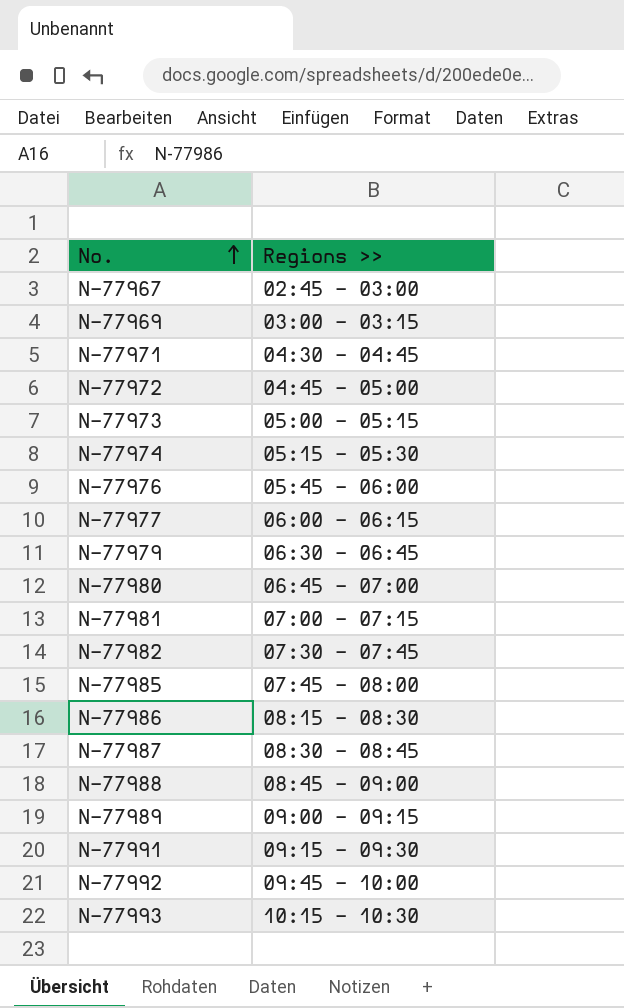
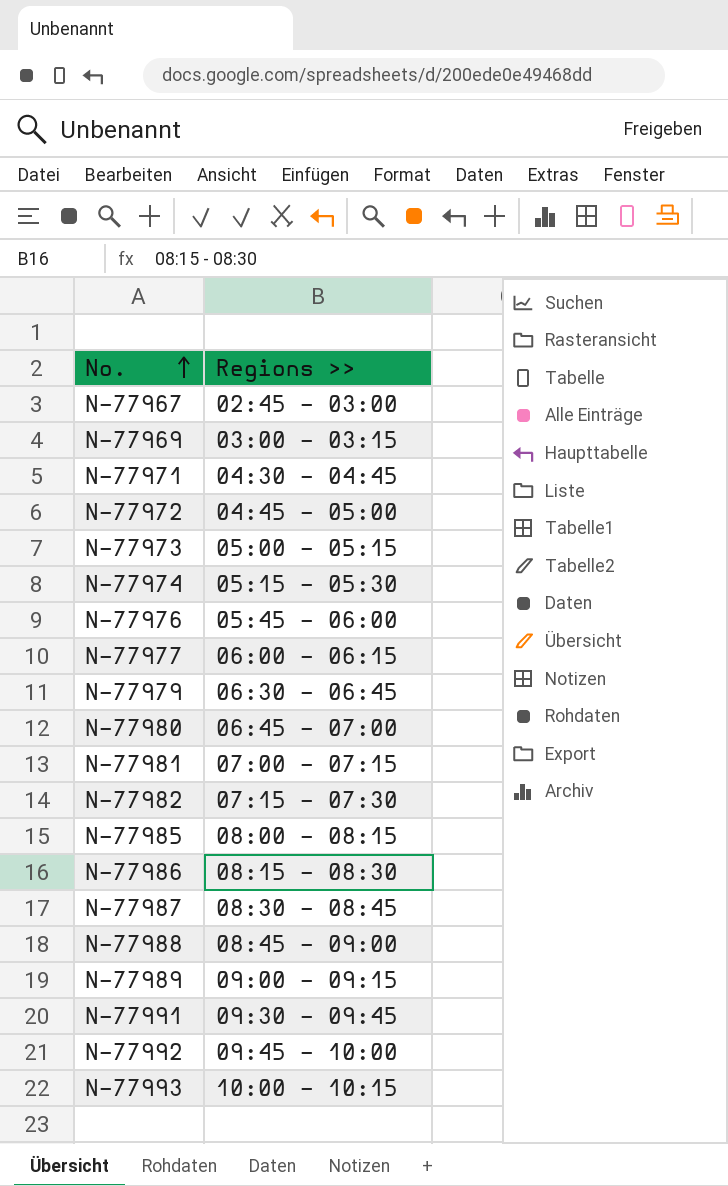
N-77982 | Regions >>: 07:30 - 07:45 -> 07:15 - 07:30
N-77985 | Regions >>: 07:45 - 08:00 -> 08:00 - 08:15
N-77991 | Regions >>: 09:15 - 09:30 -> 09:30 - 09:45
N-77993 | Regions >>: 10:15 - 10:30 -> 10:00 - 10:15

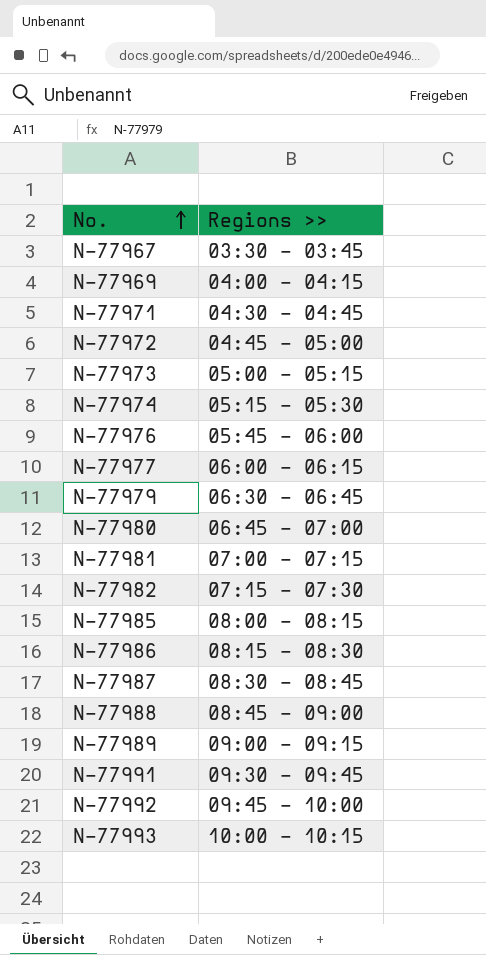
N-77967 | Regions >>: 02:45 - 03:00 -> 03:30 - 03:45
N-77969 | Regions >>: 03:00 - 03:15 -> 04:00 - 04:15

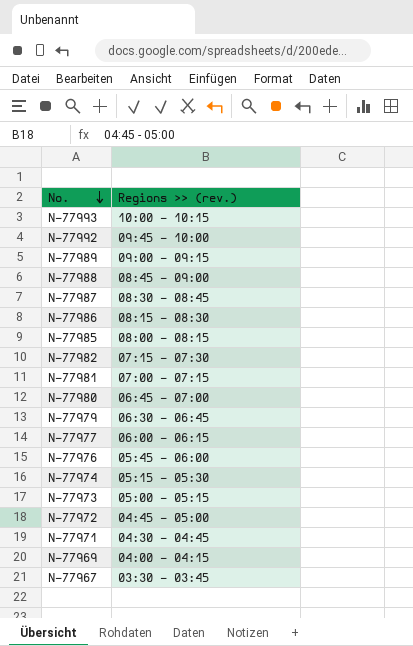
row order: No. ascending -> No. descending
column name: Regions >> -> Regions >> (rev.)
row N-77991: 09:30 - 09:45 -> none

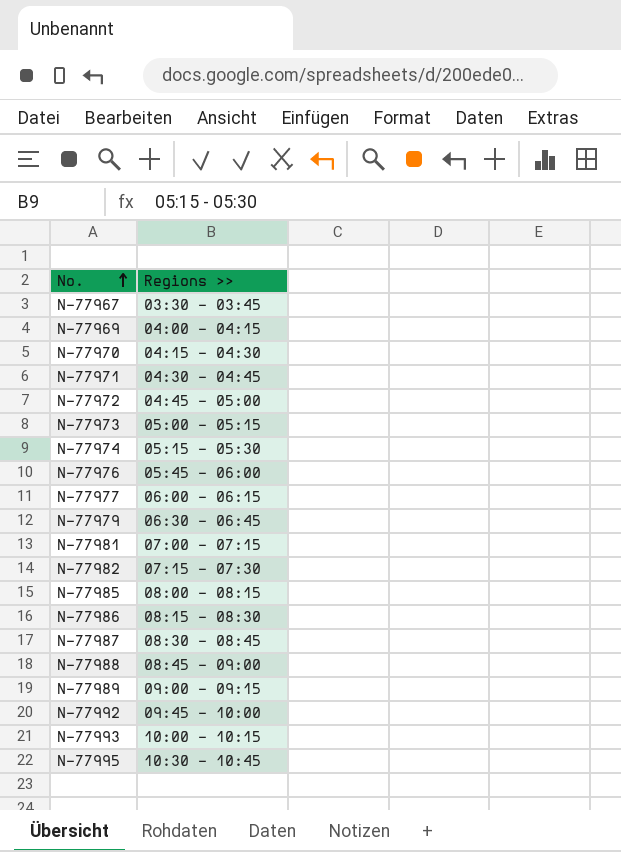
row order: No. descending -> No. ascending
column name: Regions >> (rev.) -> Regions >>
row N-77980: 06:45 - 07:00 -> none
row N-77970: none -> 04:15 - 04:30
row N-77995: none -> 10:30 - 10:45

